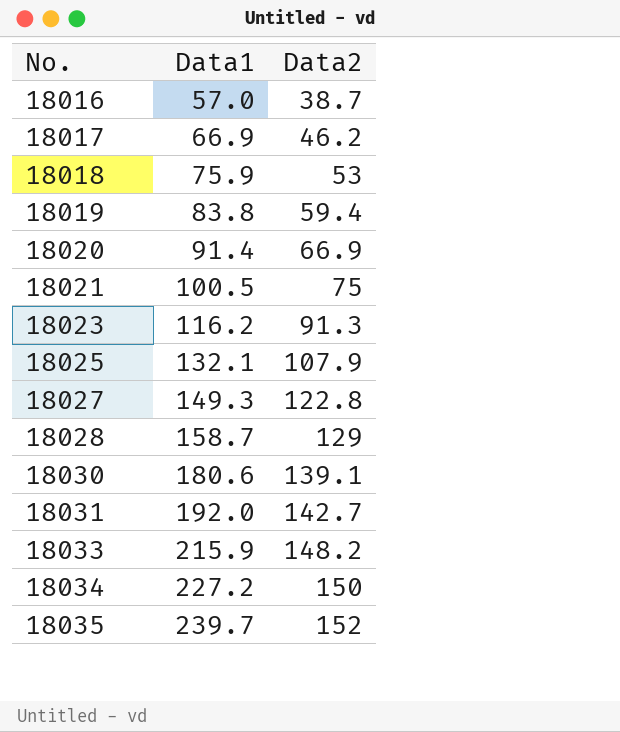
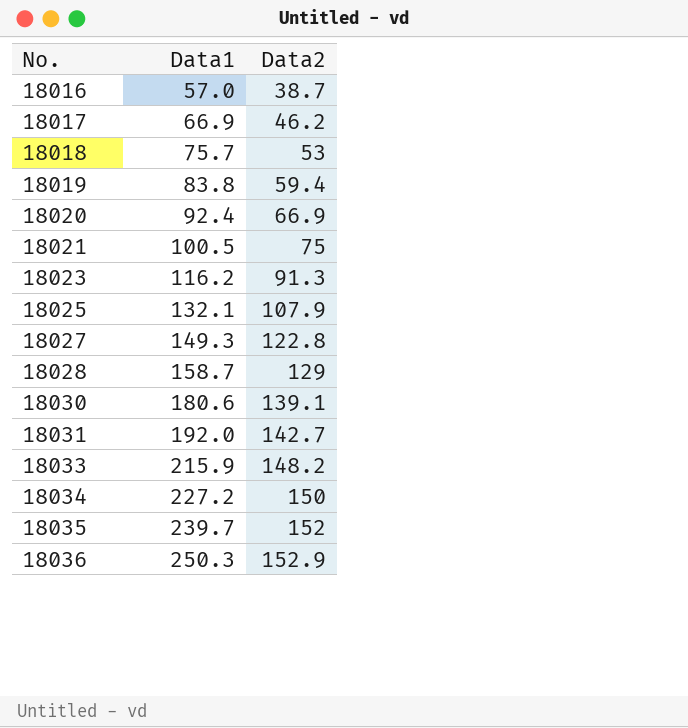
18018 | Data1: 75.9 -> 75.7
18020 | Data1: 91.4 -> 92.4
row 18036: none -> 250.3 | 152.9

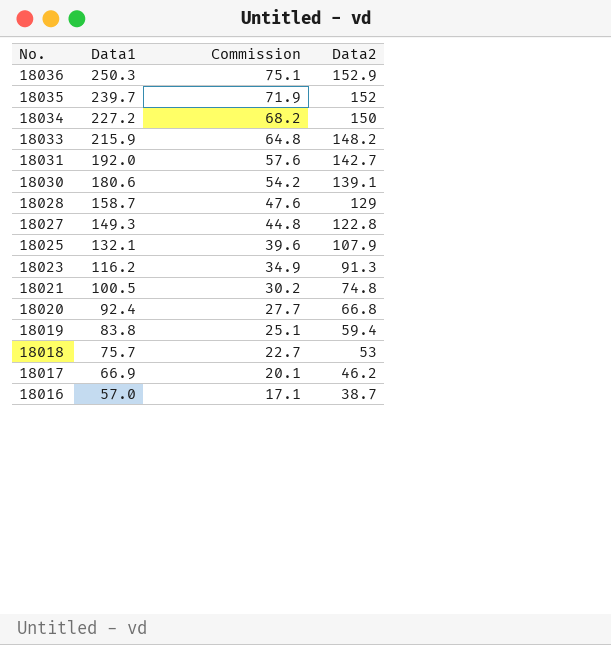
row order: No. ascending -> No. descending
column Commission | formula: none -> [Data1] * 0.3
18021 | Data2: 75 -> 74.8
18020 | Data2: 66.9 -> 66.8

